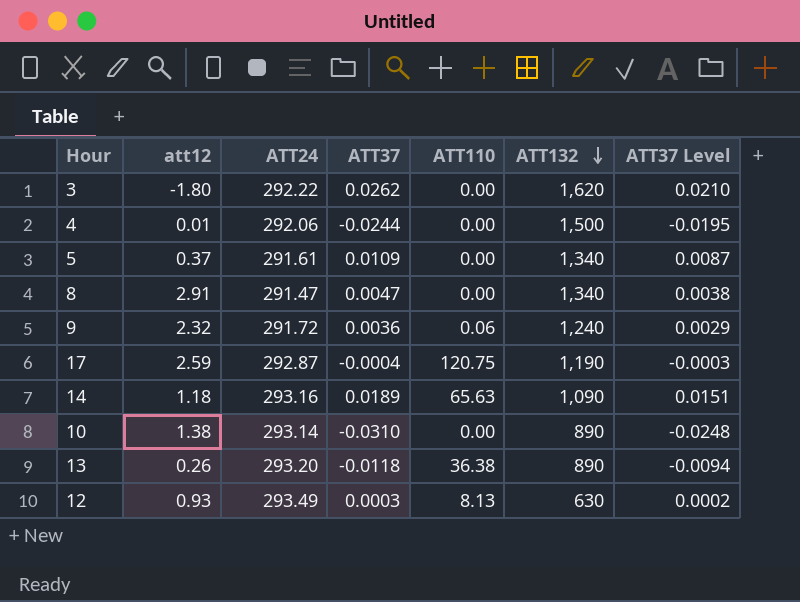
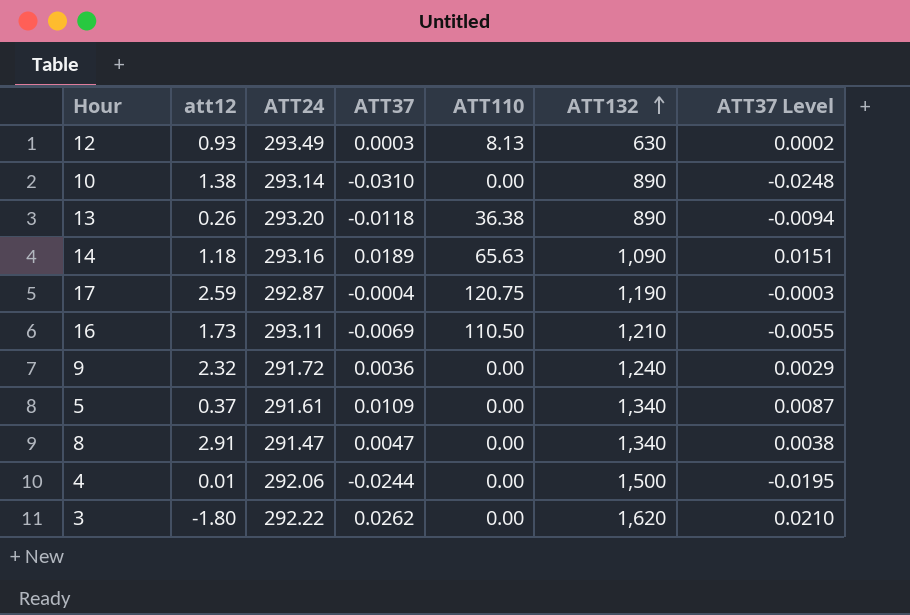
row order: ATT132 descending -> ATT132 ascending
row 16: none -> 1.73 | 293.11 | -0.0069 | 110.50 | 1,210 | -0.0055
9 | ATT110: 0.06 -> 0.00

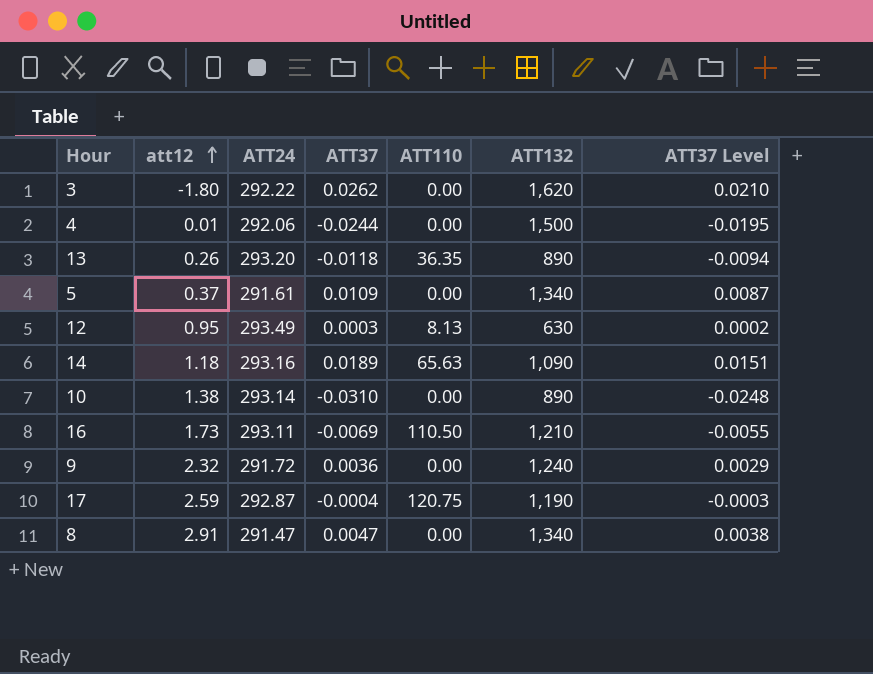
row order: ATT132 ascending -> att12 ascending
13 | ATT110: 36.38 -> 36.35
12 | att12: 0.93 -> 0.95

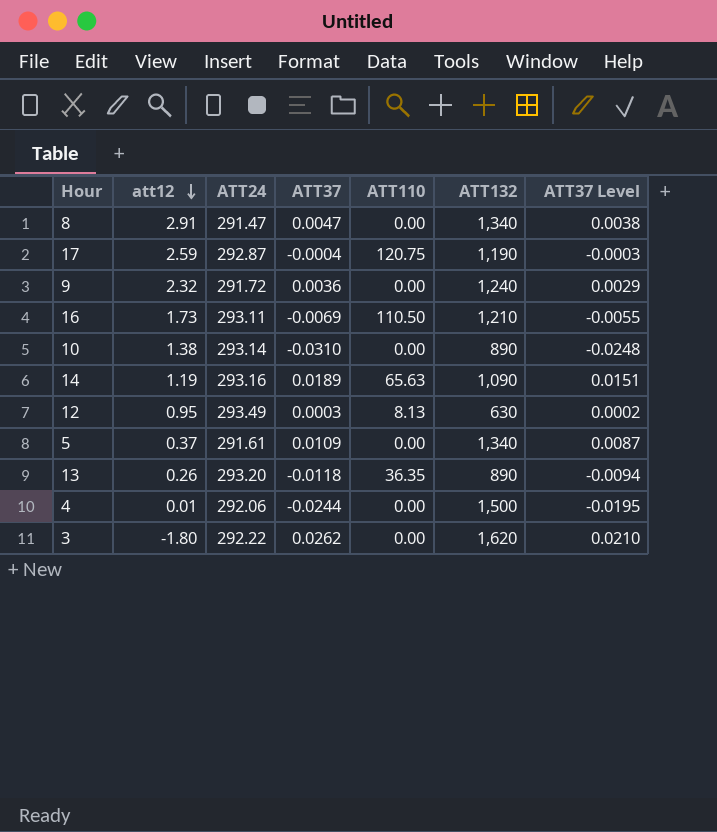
row order: att12 ascending -> att12 descending
14 | att12: 1.18 -> 1.19

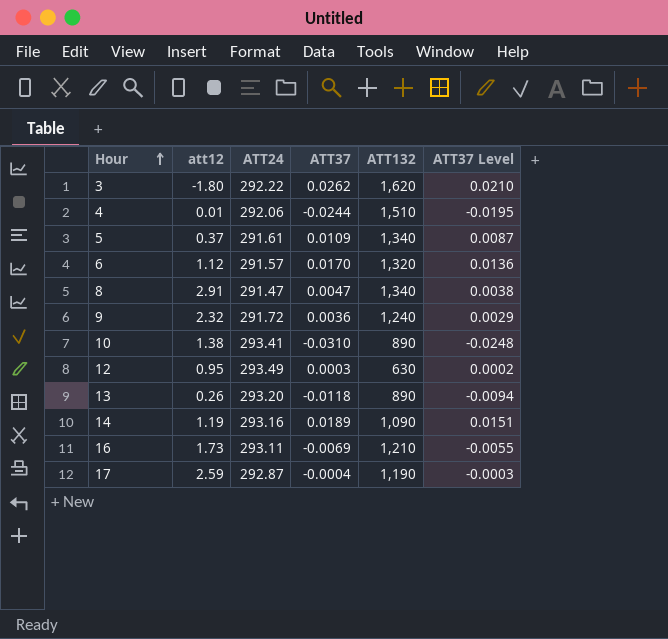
row order: att12 descending -> Hour ascending
column ATT110 | position: 5 -> none
4 | ATT132: 1,500 -> 1,510
row 6: none -> 1.12 | 291.57 | 0.0170 | 1,320 | 0.0136
10 | ATT24: 293.14 -> 293.41

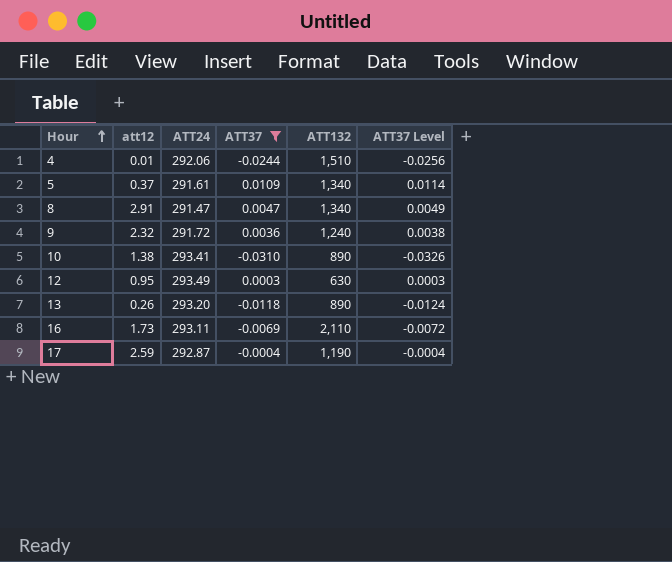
filter: none -> ATT37 <= 0.0109
column ATT37 Level | formula: [ATT37] * 0.8 -> [ATT37] * 1.05
16 | ATT132: 1,210 -> 2,110

